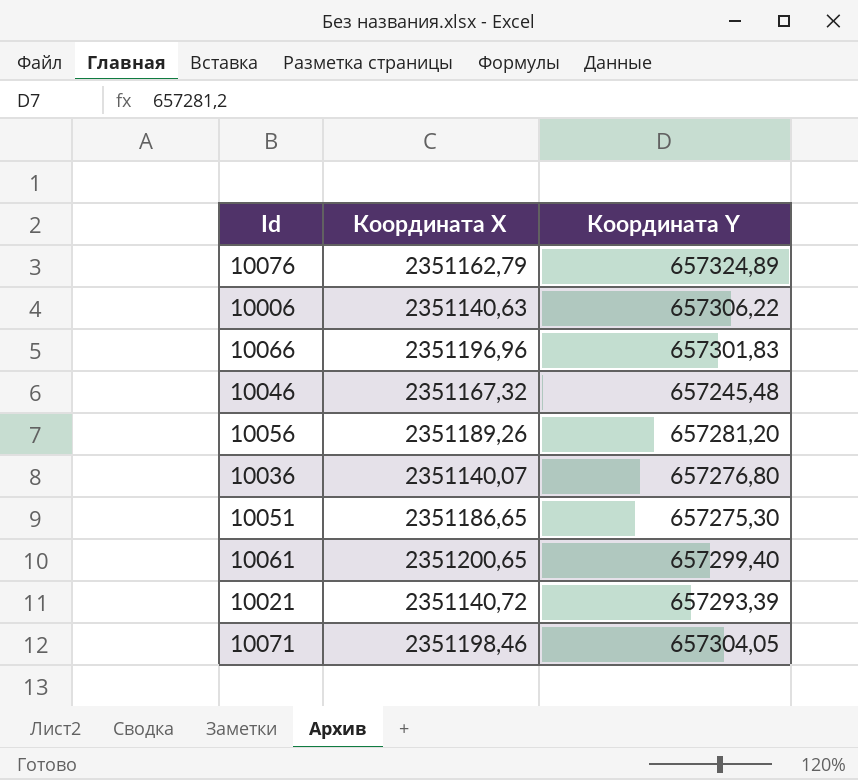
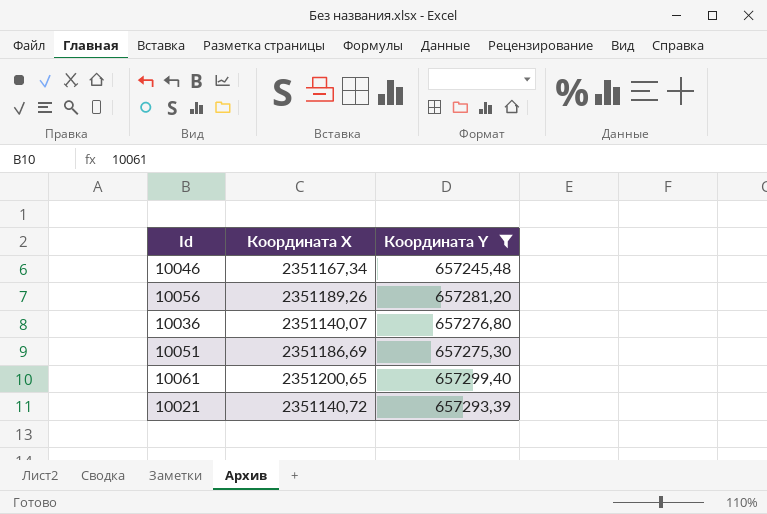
filter: none -> Координата Y <= 657299,40
10046 | Координата X: 2351167,32 -> 2351167,34
10051 | Координата X: 2351186,65 -> 2351186,69

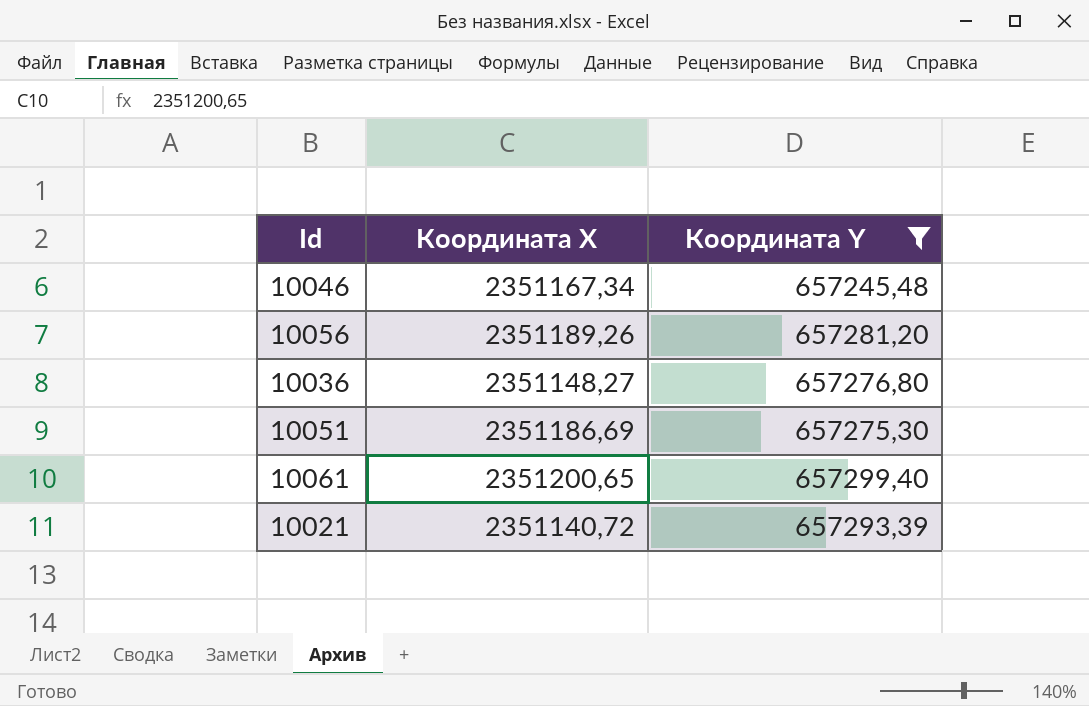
10036 | Координата X: 2351140,07 -> 2351148,27

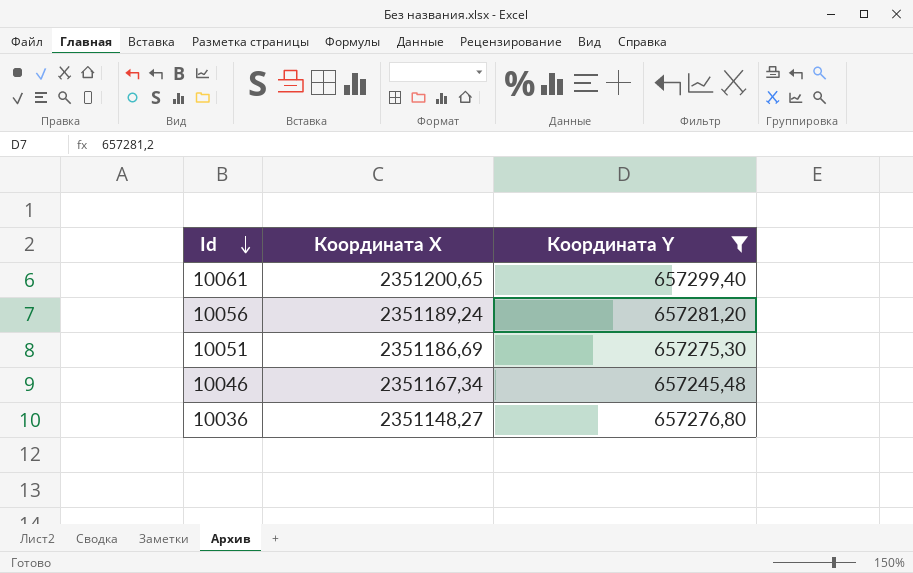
row order: none -> Id descending
row 10021: 2351140,72 | 657293,39 -> none
10056 | Координата X: 2351189,26 -> 2351189,24

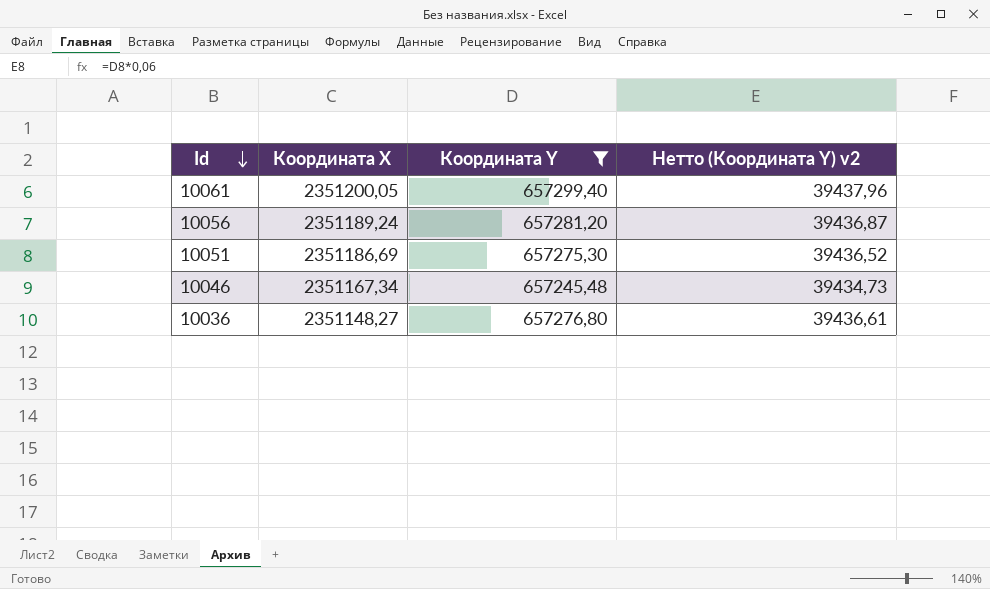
column Нетто (Координата Y) v2 | formula: none -> [Координата Y] * 0,06
10061 | Координата X: 2351200,65 -> 2351200,05

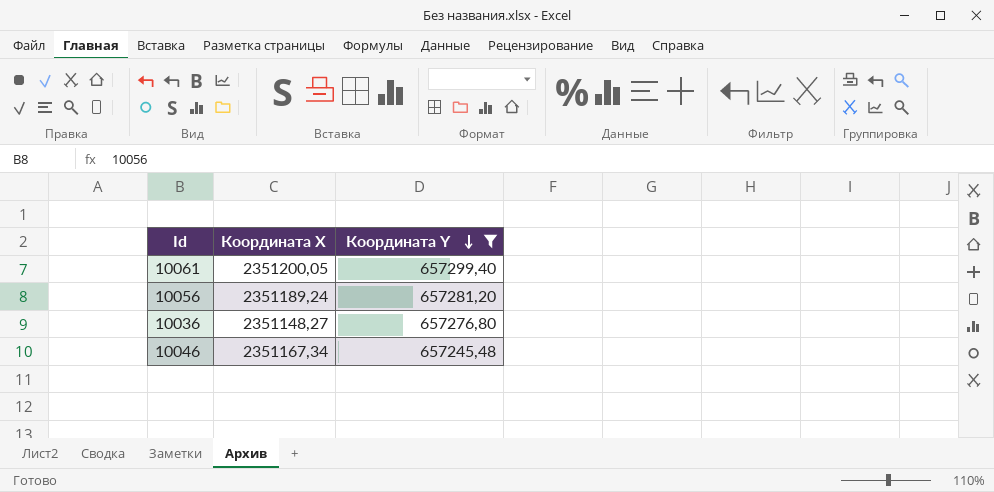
row order: Id descending -> Координата Y descending
column Нетто (Координата Y) v2 | formula: [Координата Y] * 0,06 -> none
row 10051: 2351186,69 | 657275,30 | 39436,52 -> none

